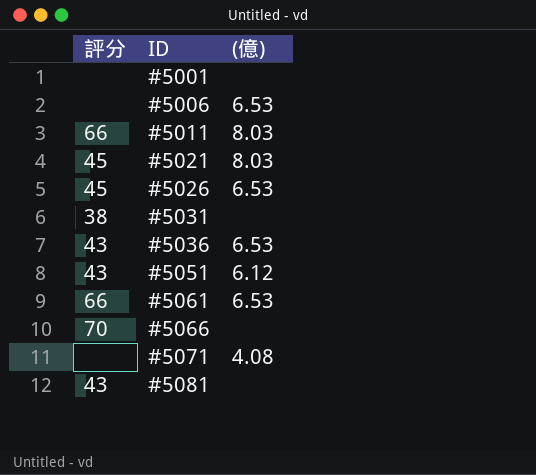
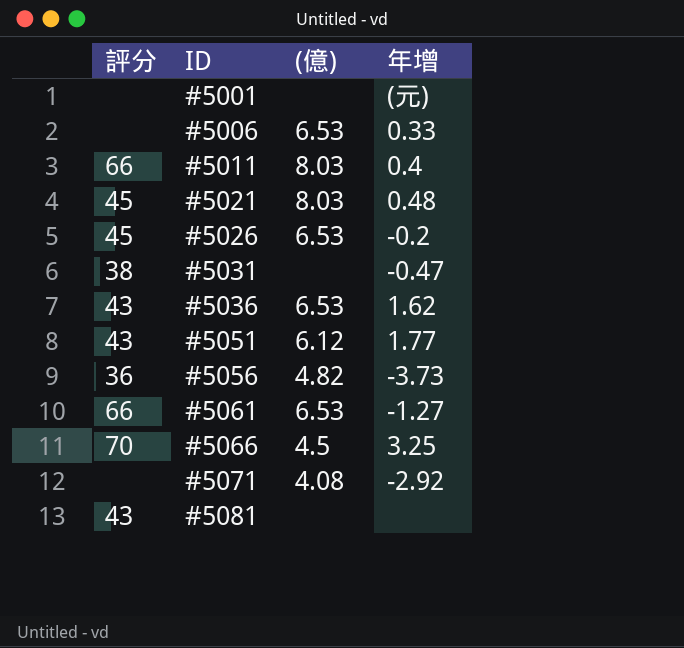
column 年增 | position: none -> 4
row #5056: none -> 36 | 4.82 | -3.73
#5066 | (億): none -> 4.5

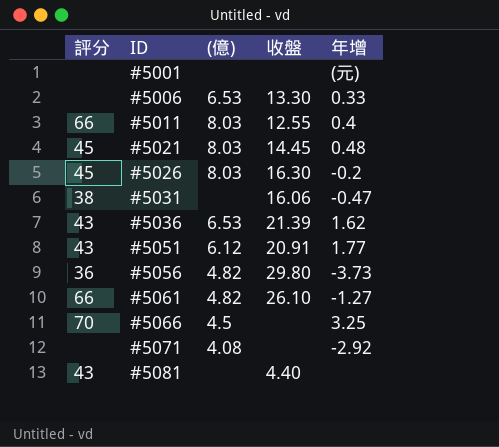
column 收盤 | position: none -> 4
#5026 | (億): 6.53 -> 8.03
#5061 | (億): 6.53 -> 4.82

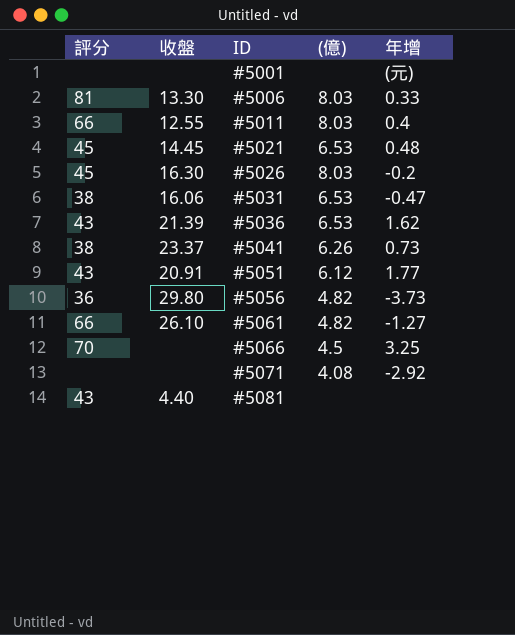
column 收盤 | position: 4 -> 2
#5006 | 評分: none -> 81
#5006 | (億): 6.53 -> 8.03
#5021 | (億): 8.03 -> 6.53
#5031 | (億): none -> 6.53
row #5041: none -> 38 | 23.37 | 6.26 | 0.73

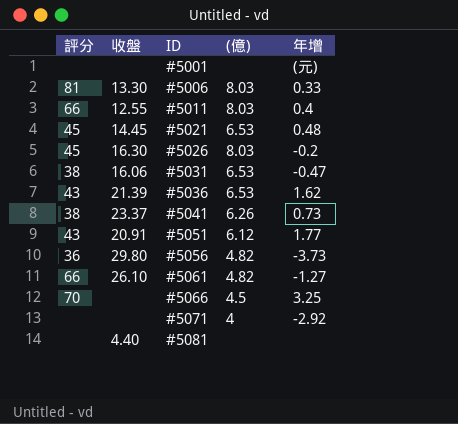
#5071 | (億): 4.08 -> 4
#5081 | 評分: 43 -> none

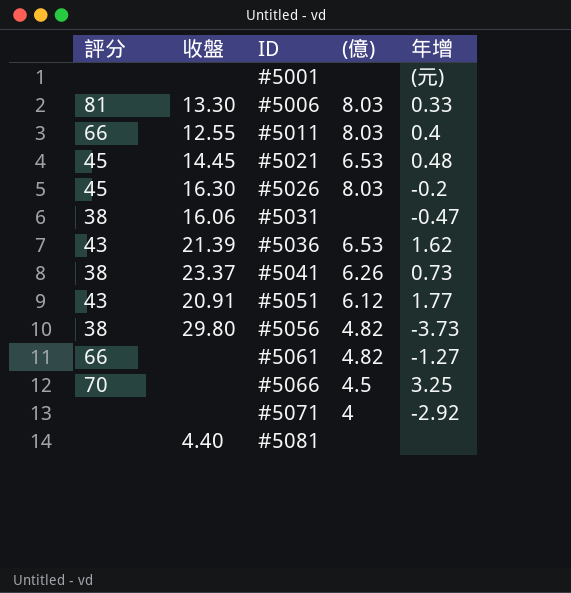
#5031 | (億): 6.53 -> none
#5056 | 評分: 36 -> 38
#5061 | 收盤: 26.10 -> none

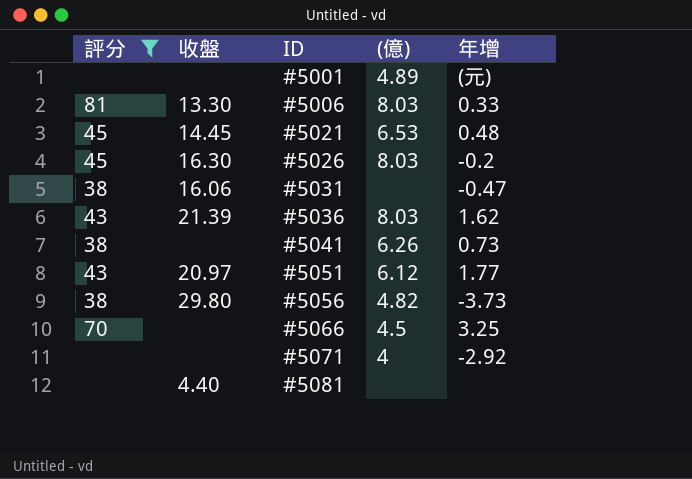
filter: none -> 評分 != 66
#5001 | (億): none -> 4.89
#5036 | (億): 6.53 -> 8.03
#5041 | 收盤: 23.37 -> none
#5051 | 收盤: 20.91 -> 20.97

